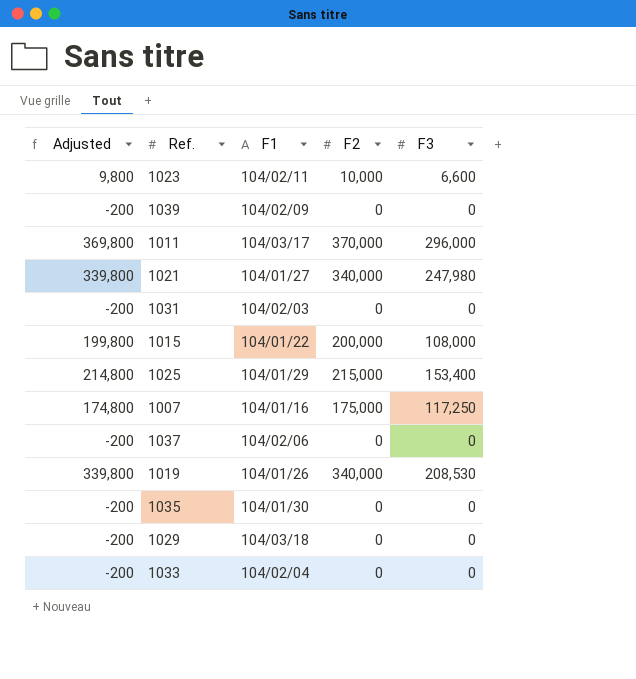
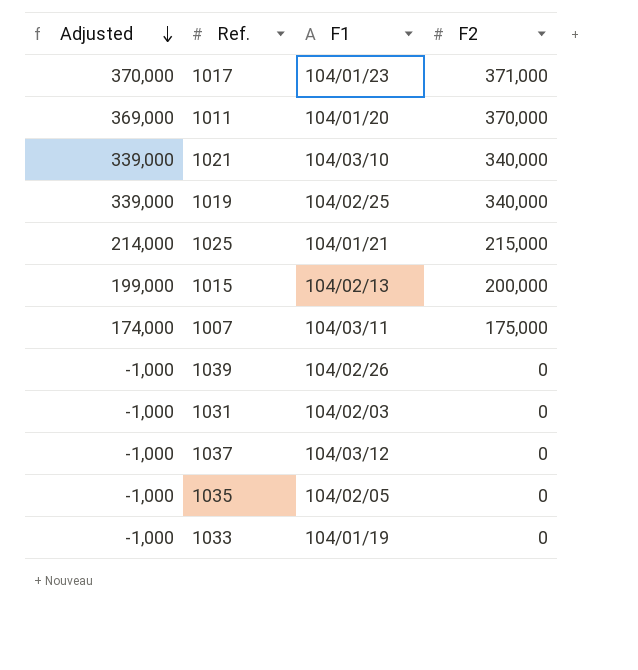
row order: none -> Adjusted descending
column F3 | position: 5 -> none
column Adjusted | formula: [F2] - 200 -> [F2] - 1000
row 1023: 9,800 | 104/02/11 | 10,000 | 6,600 -> none
row 1029: -200 | 104/03/18 | 0 | 0 -> none
row 1017: none -> 370,000 | 104/01/23 | 371,000
1011 | F1: 104/03/17 -> 104/01/20
1021 | F1: 104/01/27 -> 104/03/10
1019 | F1: 104/01/26 -> 104/02/25
1025 | F1: 104/01/29 -> 104/01/21
1015 | F1: 104/01/22 -> 104/02/13
1007 | F1: 104/01/16 -> 104/03/11
1039 | F1: 104/02/09 -> 104/02/26
1037 | F1: 104/02/06 -> 104/03/12
1035 | F1: 104/01/30 -> 104/02/05
1033 | F1: 104/02/04 -> 104/01/19

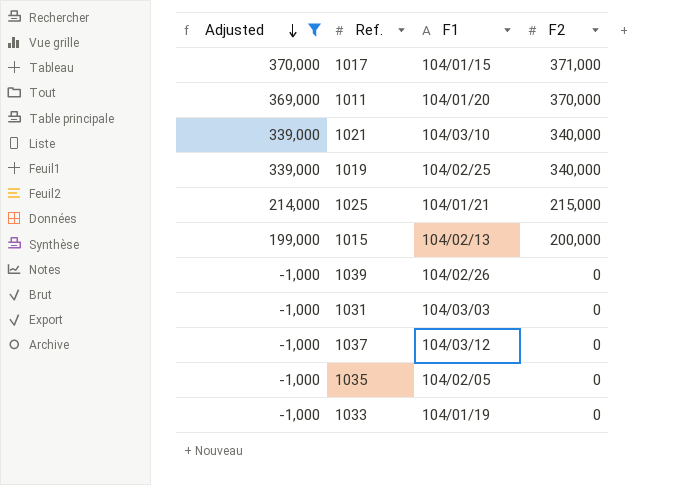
filter: none -> Adjusted != 174,000
1017 | F1: 104/01/23 -> 104/01/15
1031 | F1: 104/02/03 -> 104/03/03

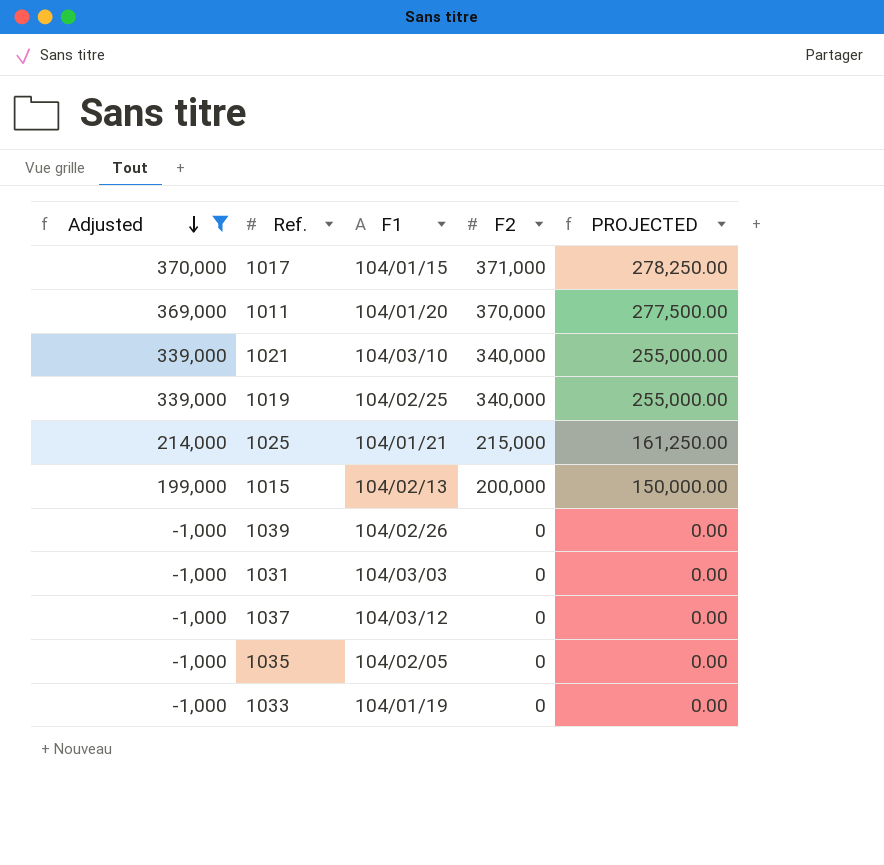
column PROJECTED | formula: none -> [F2] * 0.75

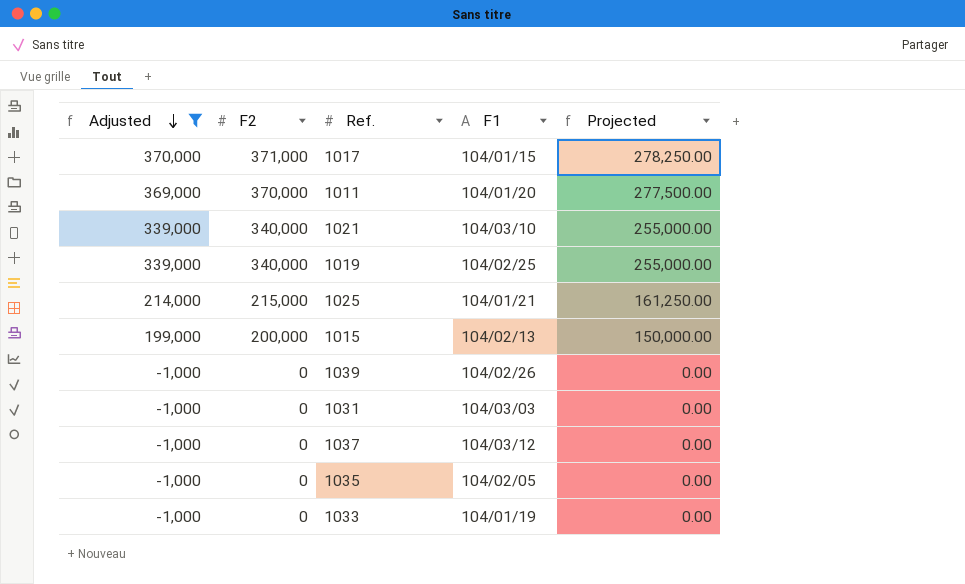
column F2 | position: 4 -> 2
column name: PROJECTED -> Projected

